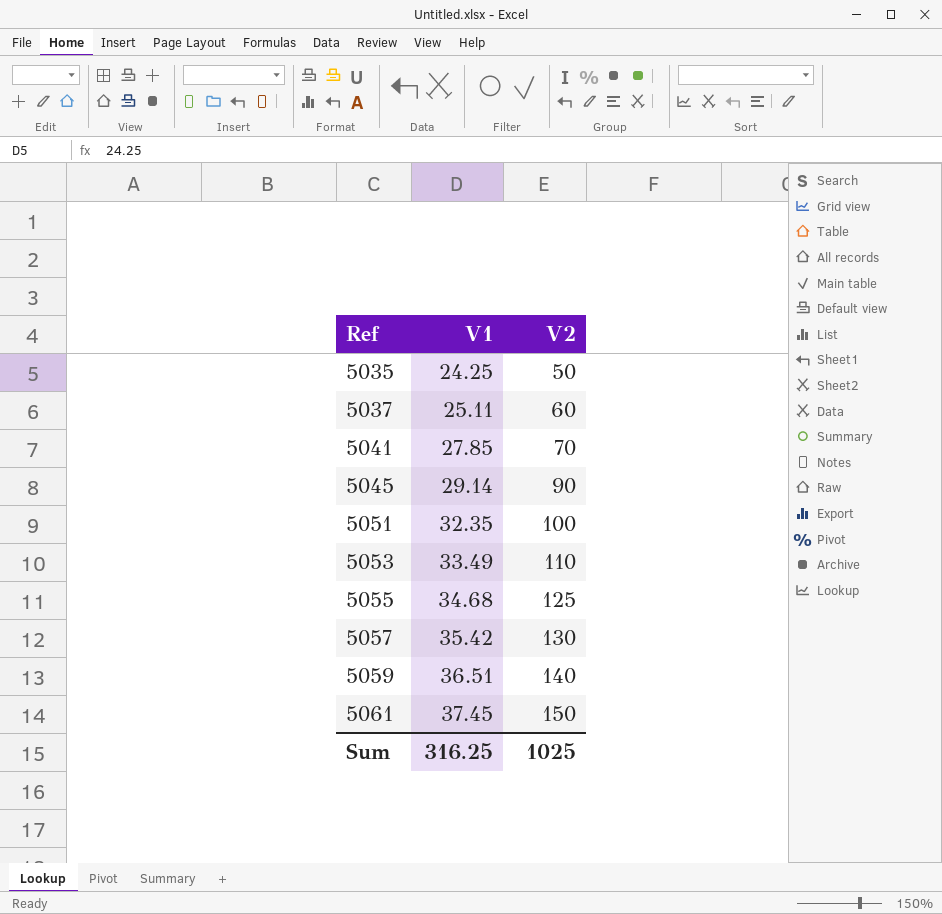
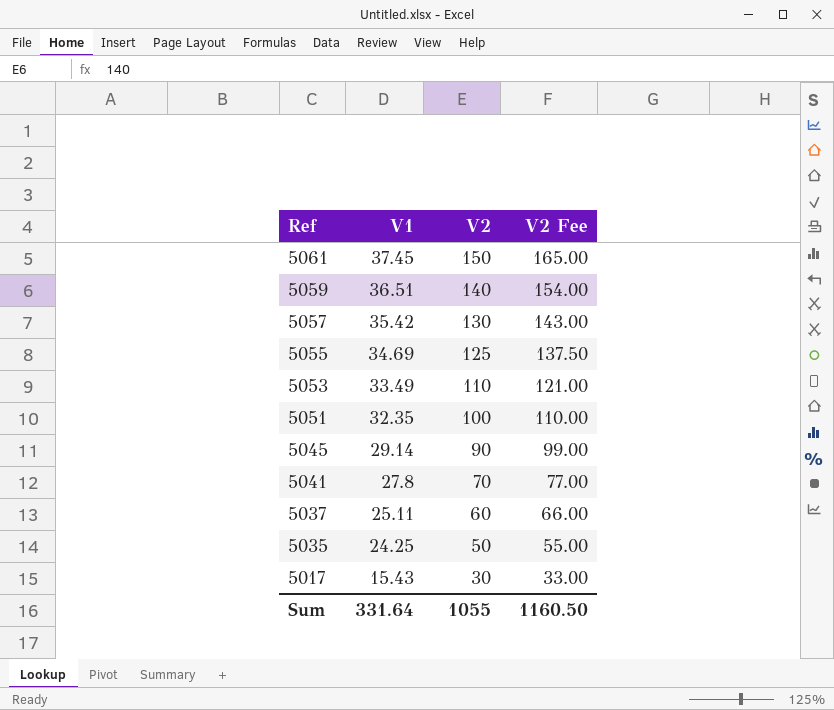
row order: Ref ascending -> Ref descending
column V2 Fee | formula: none -> [V2] * 1.1
5055 | V1: 34.68 -> 34.69
5041 | V1: 27.85 -> 27.8
row 5017: none -> 15.43 | 30 | 33.00
Sum | V1: 316.25 -> 331.64
Sum | V2: 1025 -> 1055

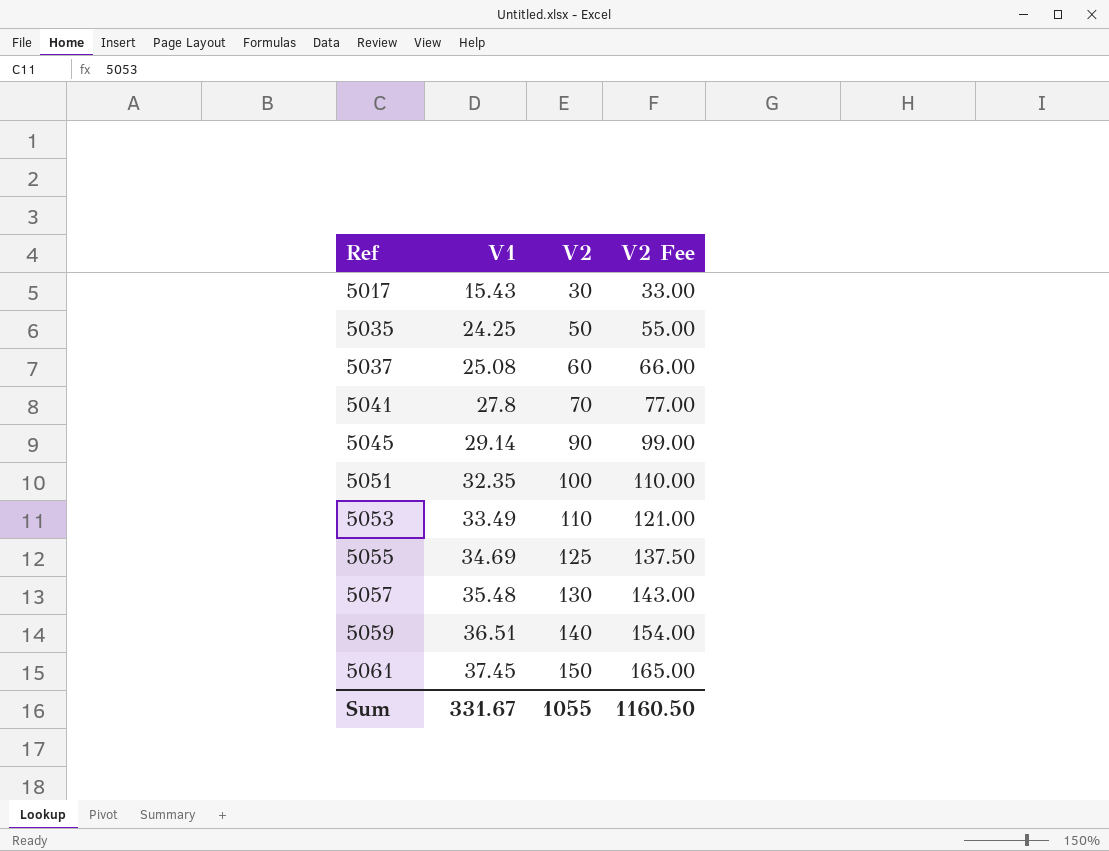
row order: Ref descending -> Ref ascending
5037 | V1: 25.11 -> 25.08
5057 | V1: 35.42 -> 35.48
Sum | V1: 331.64 -> 331.67

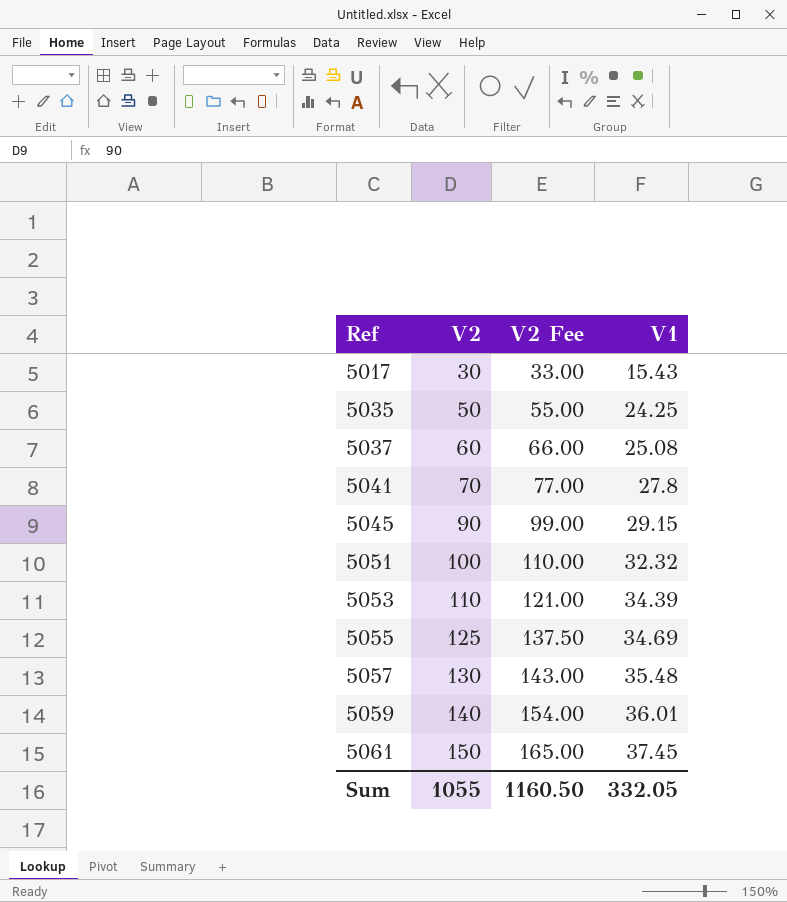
column V1 | position: 2 -> 4
5045 | V1: 29.14 -> 29.15
5051 | V1: 32.35 -> 32.32
5053 | V1: 33.49 -> 34.39
5059 | V1: 36.51 -> 36.01
Sum | V1: 331.67 -> 332.05

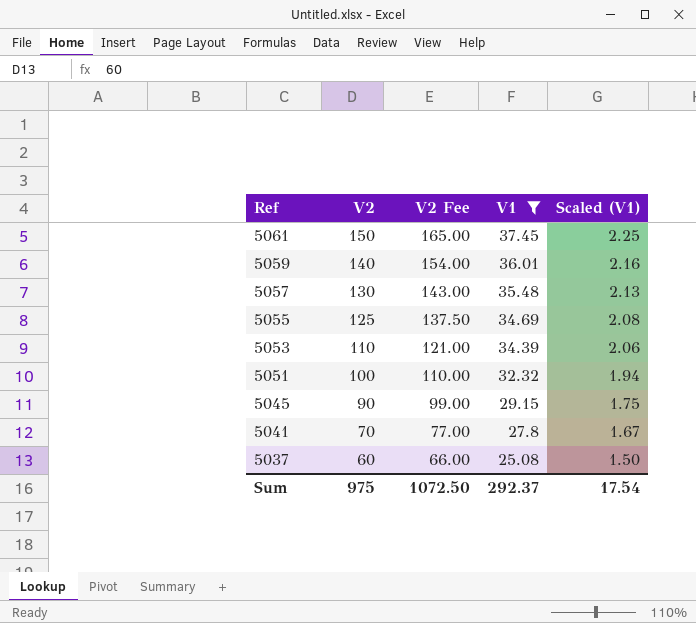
filter: none -> V1 >= 25.08
row order: Ref ascending -> Ref descending
column Scaled (V1) | formula: none -> [V1] * 0.06
Sum | V2: 1055 -> 975
Sum | V2 Fee: 1160.50 -> 1072.50
Sum | V1: 332.05 -> 292.37

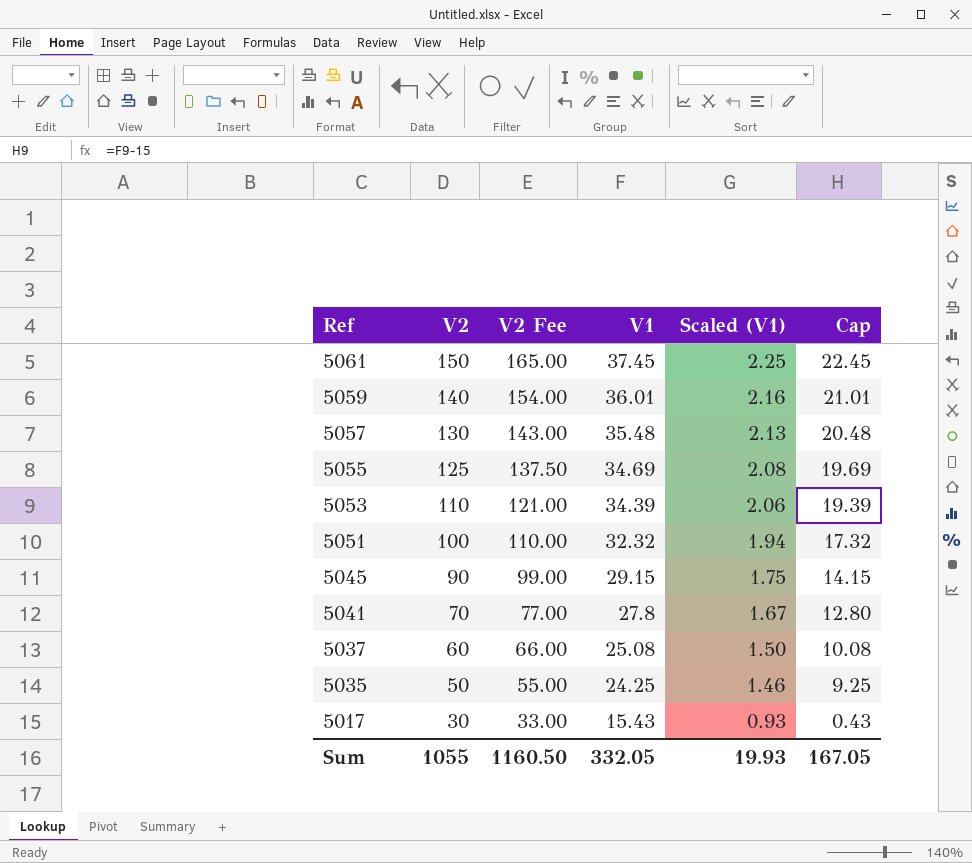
filter: V1 >= 25.08 -> none
column Cap | formula: none -> [V1] - 15
Sum | V2: 975 -> 1055
Sum | V2 Fee: 1072.50 -> 1160.50
Sum | V1: 292.37 -> 332.05
Sum | Scaled (V1): 17.54 -> 19.93

